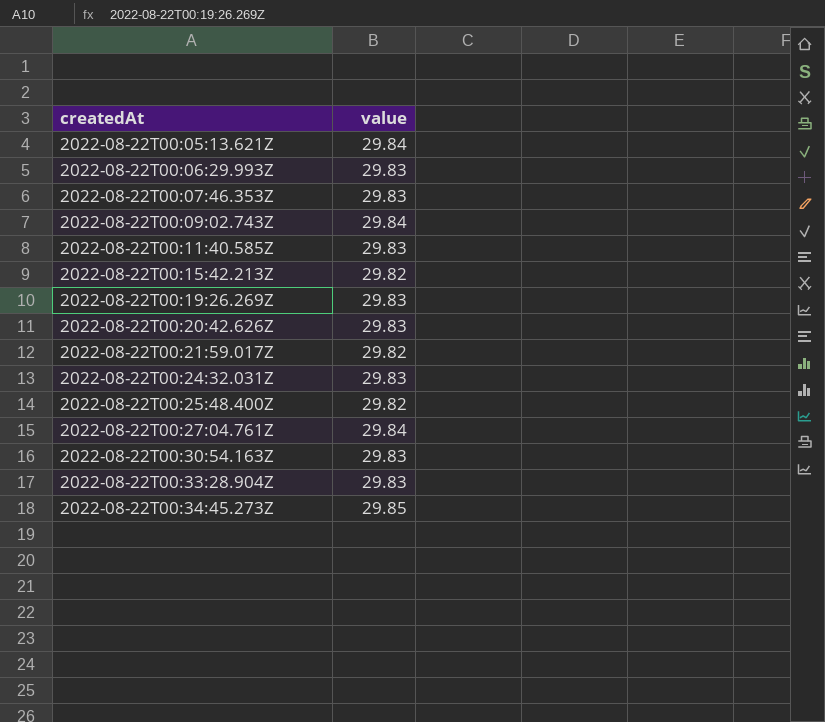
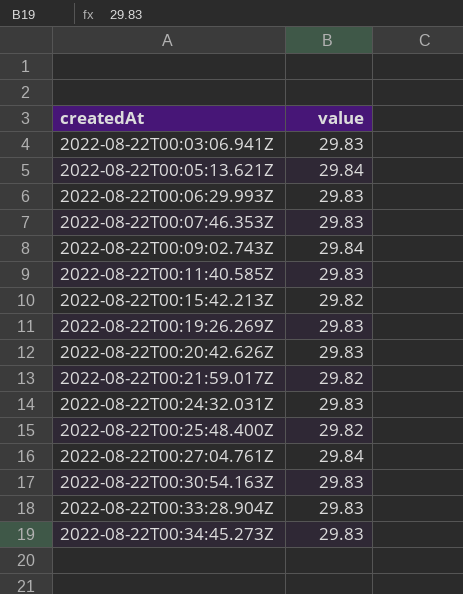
row 2022-08-22T00:03:06.941Z: none -> 29.83
2022-08-22T00:34:45.273Z | value: 29.85 -> 29.83

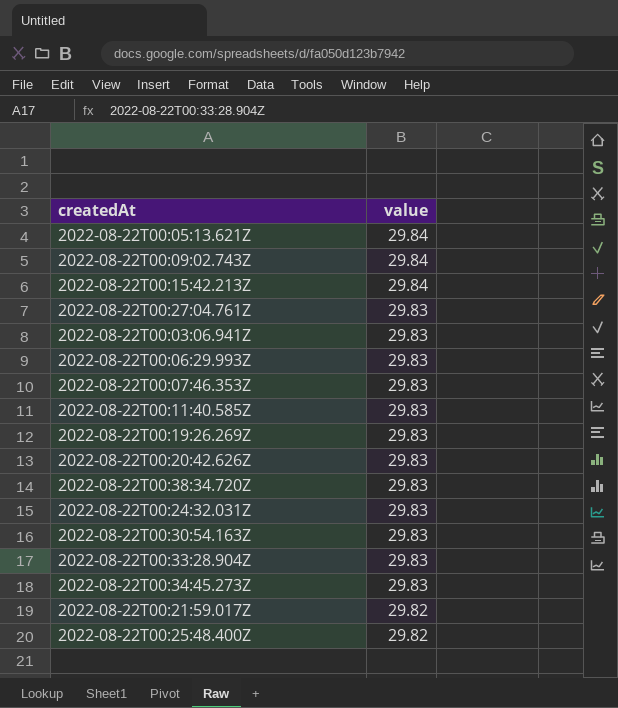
row order: createdAt ascending -> value descending
2022-08-22T00:15:42.213Z | value: 29.82 -> 29.84
2022-08-22T00:27:04.761Z | value: 29.84 -> 29.83
row 2022-08-22T00:38:34.720Z: none -> 29.83

